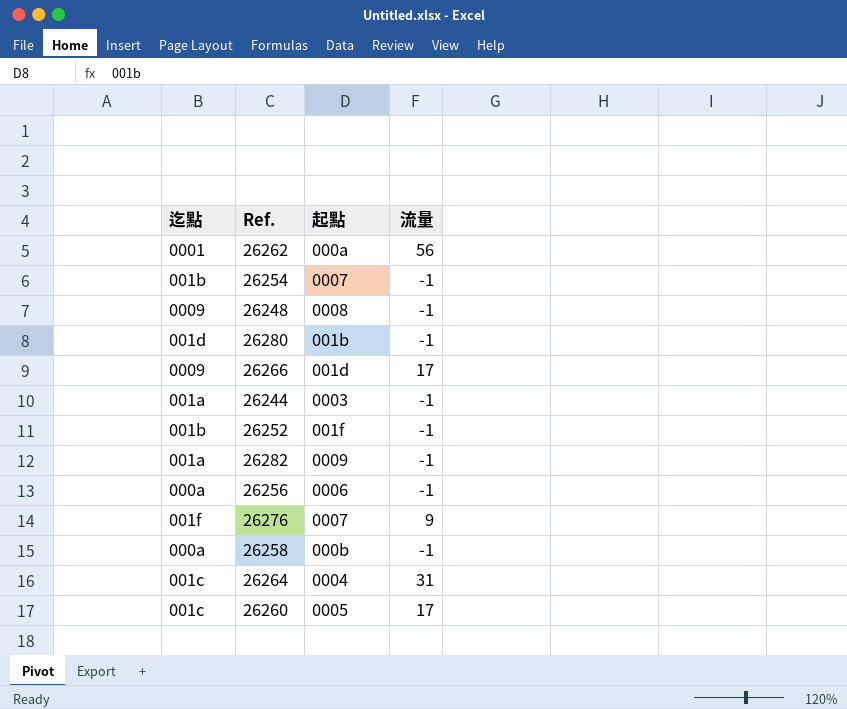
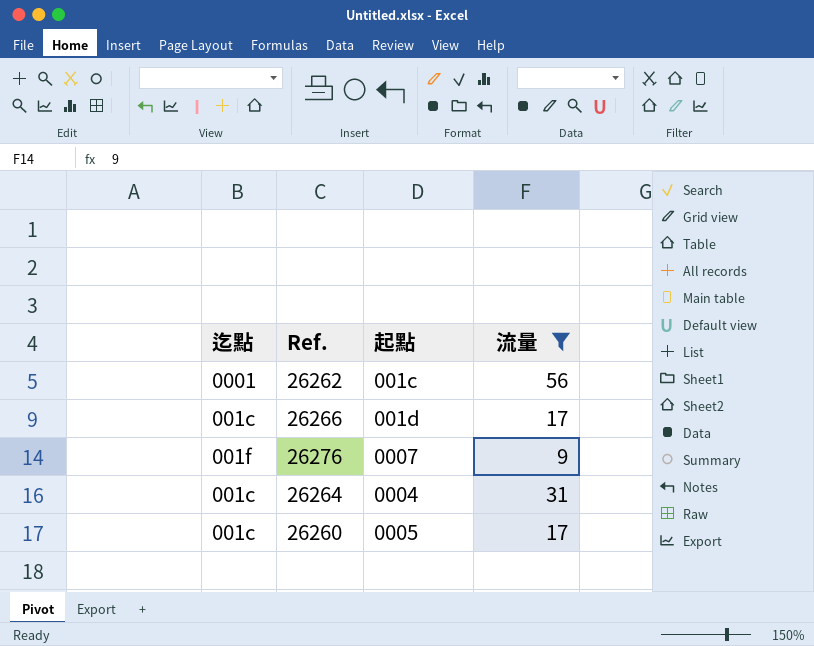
filter: none -> 流量 != -1
26262 | 起點: 000a -> 001c
26266 | 迄點: 0009 -> 001c

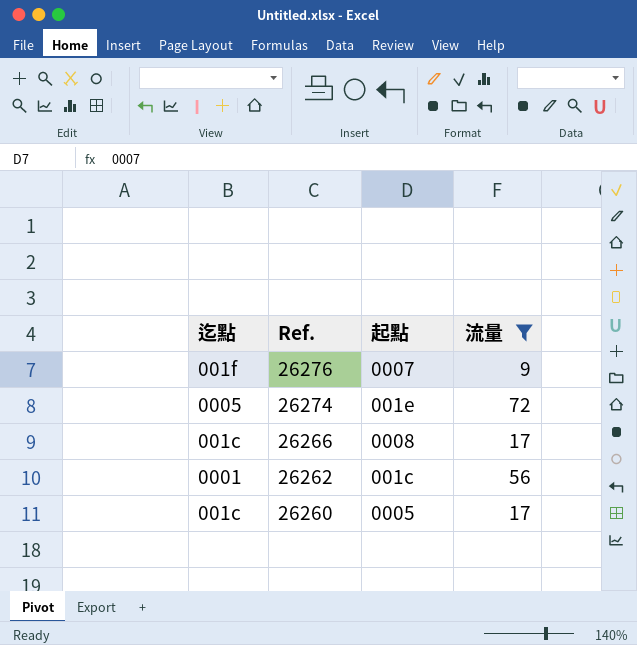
row order: none -> Ref. descending
row 26264: 001c | 0004 | 31 -> none
row 26274: none -> 0005 | 001e | 72
26266 | 起點: 001d -> 0008

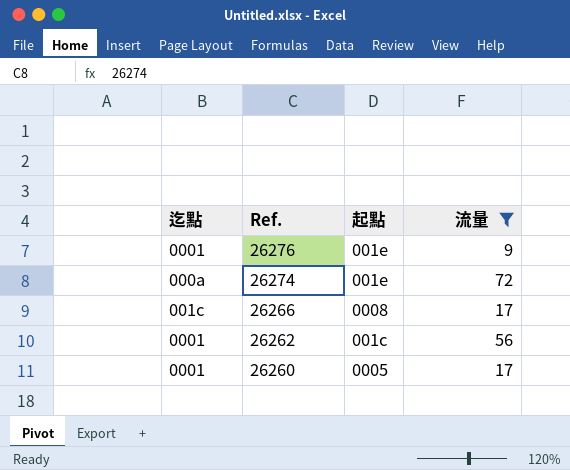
26276 | 迄點: 001f -> 0001
26276 | 起點: 0007 -> 001e
26274 | 迄點: 0005 -> 000a
26260 | 迄點: 001c -> 0001

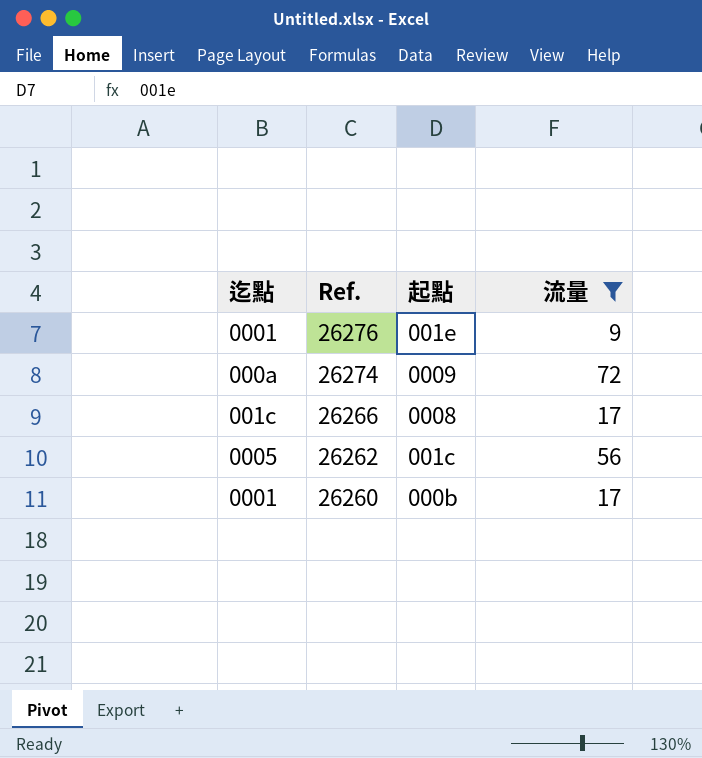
26274 | 起點: 001e -> 0009
26262 | 迄點: 0001 -> 0005
26260 | 起點: 0005 -> 000b

